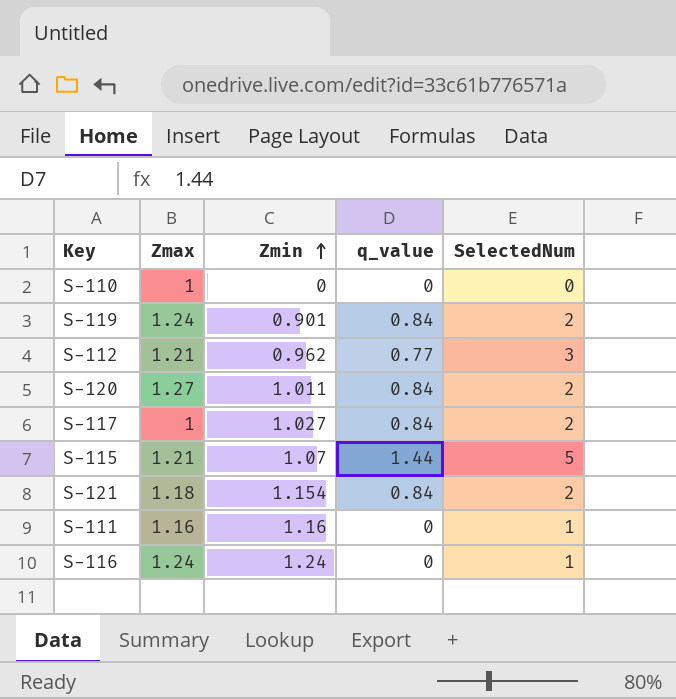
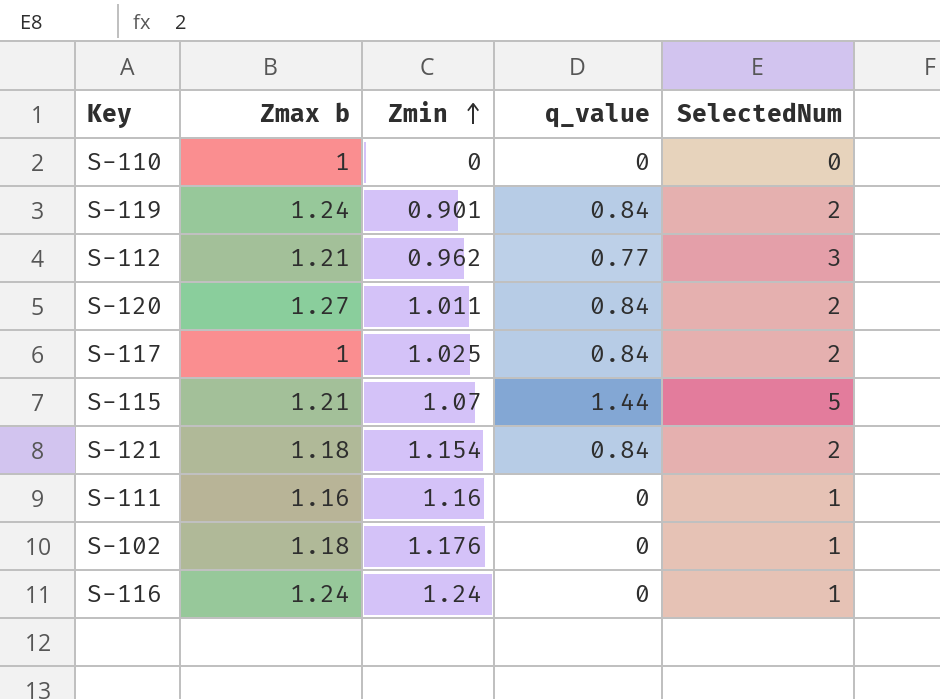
column name: Zmax -> Zmax b
S-117 | Zmin: 1.027 -> 1.025
row S-102: none -> 1.18 | 1.176 | 0 | 1

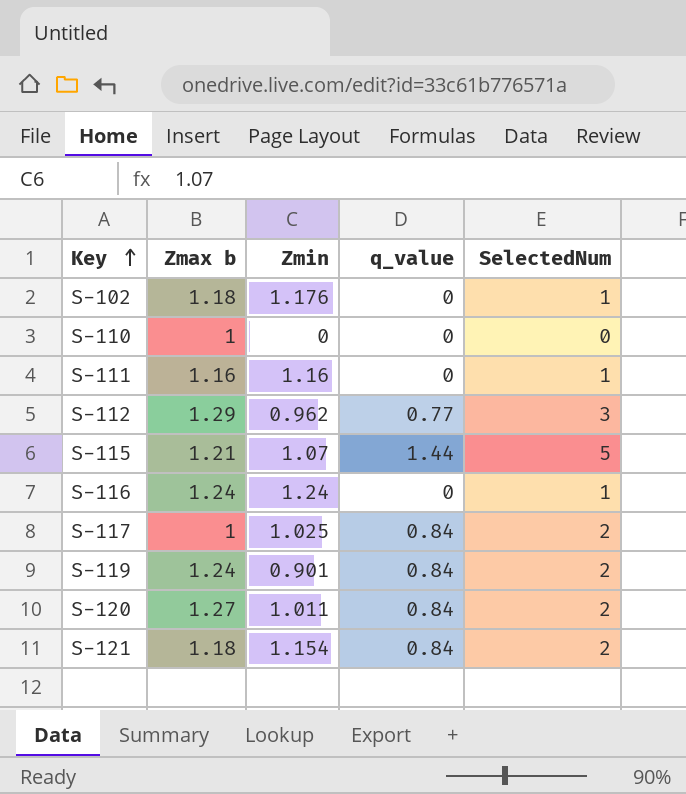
row order: Zmin ascending -> Key ascending
S-112 | Zmax b: 1.21 -> 1.29

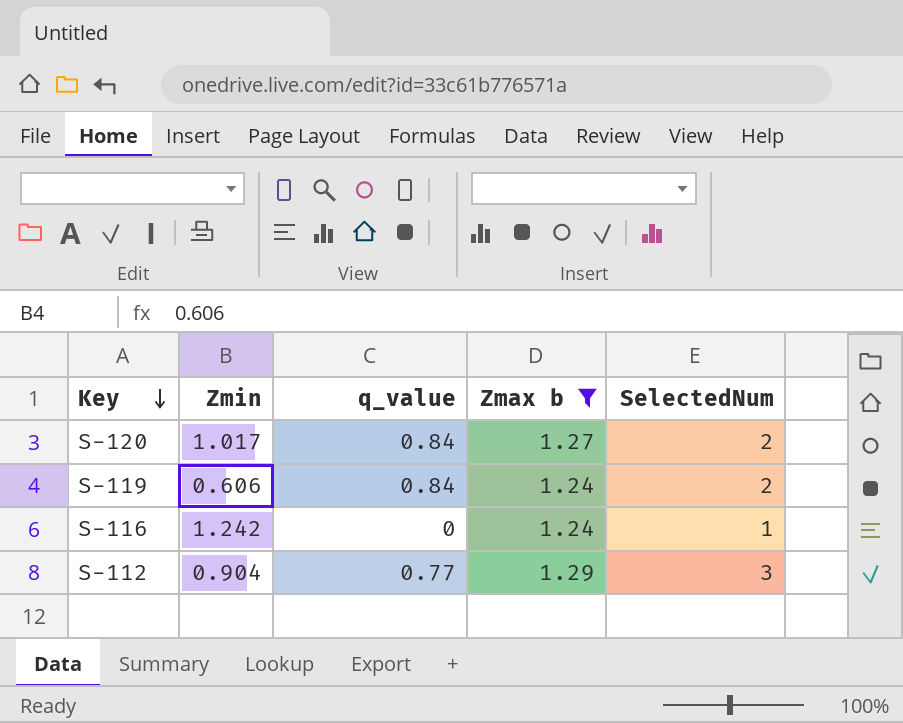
filter: none -> Zmax b >= 1.24
row order: Key ascending -> Key descending
column Zmax b | position: 2 -> 4
S-120 | Zmin: 1.011 -> 1.017
S-119 | Zmin: 0.901 -> 0.606
S-116 | Zmin: 1.24 -> 1.242
S-112 | Zmin: 0.962 -> 0.904

